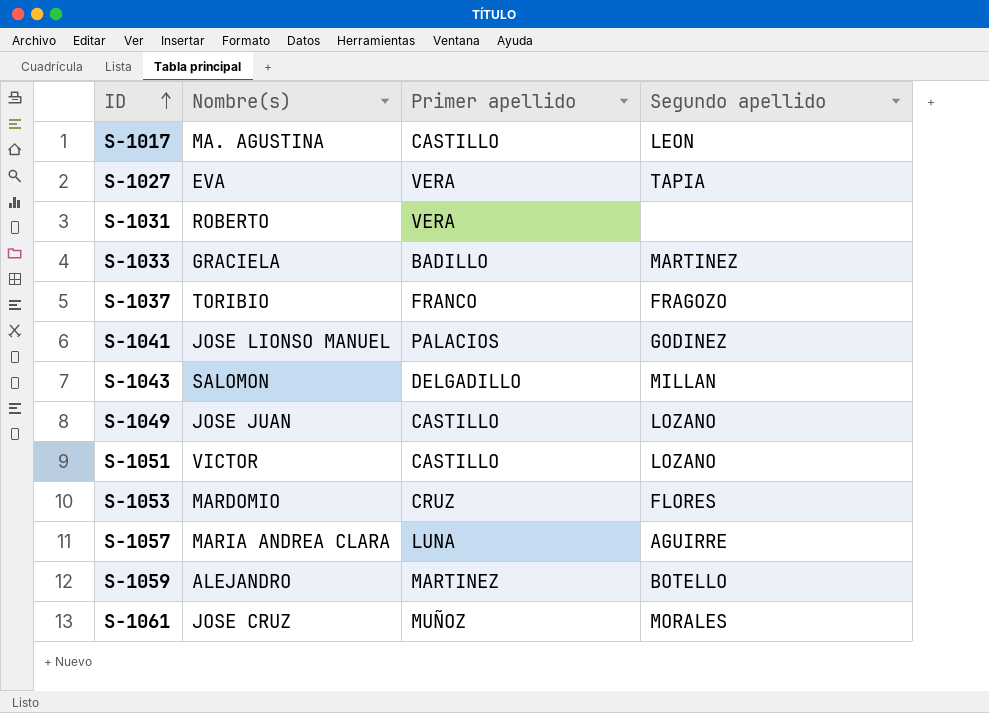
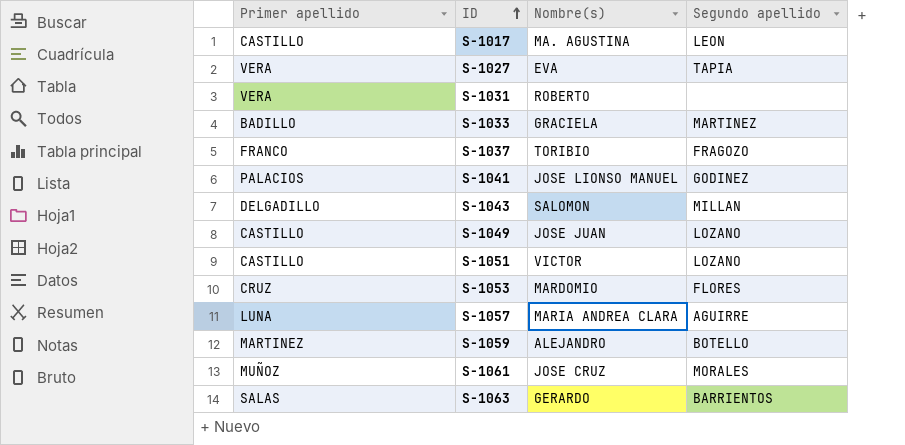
column Primer apellido | position: 3 -> 1
row S-1063: none -> SALAS | GERARDO | BARRIENTOS

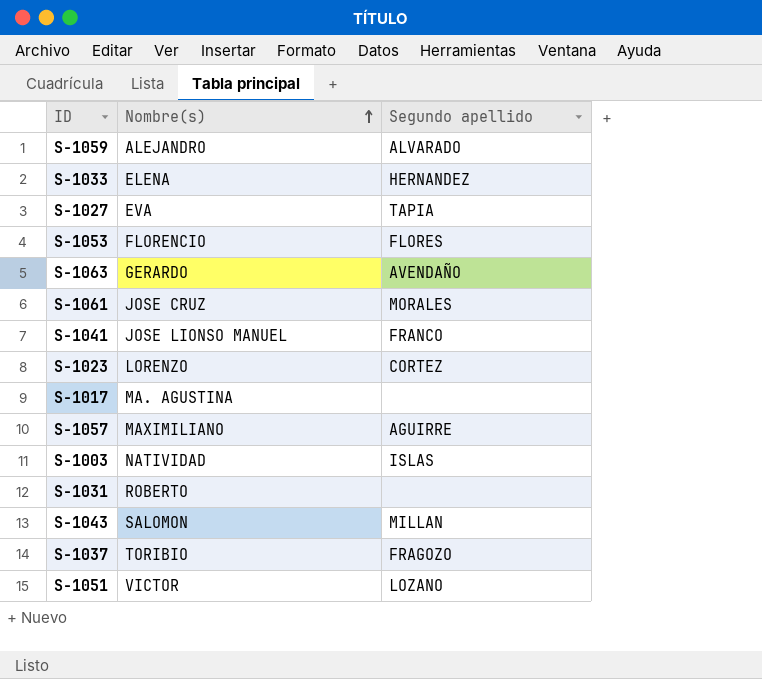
row order: ID ascending -> Nombre(s) ascending
column Primer apellido | position: 1 -> none
row S-1049: CASTILLO | JOSE JUAN | LOZANO -> none
S-1059 | Segundo apellido: BOTELLO -> ALVARADO
S-1033 | Nombre(s): GRACIELA -> ELENA
S-1033 | Segundo apellido: MARTINEZ -> HERNANDEZ
S-1053 | Nombre(s): MARDOMIO -> FLORENCIO
S-1063 | Segundo apellido: BARRIENTOS -> AVENDAÑO
S-1041 | Segundo apellido: GODINEZ -> FRANCO
row S-1023: none -> LORENZO | CORTEZ
S-1017 | Segundo apellido: LEON -> none
S-1057 | Nombre(s): MARIA ANDREA CLARA -> MAXIMILIANO
row S-1003: none -> NATIVIDAD | ISLAS

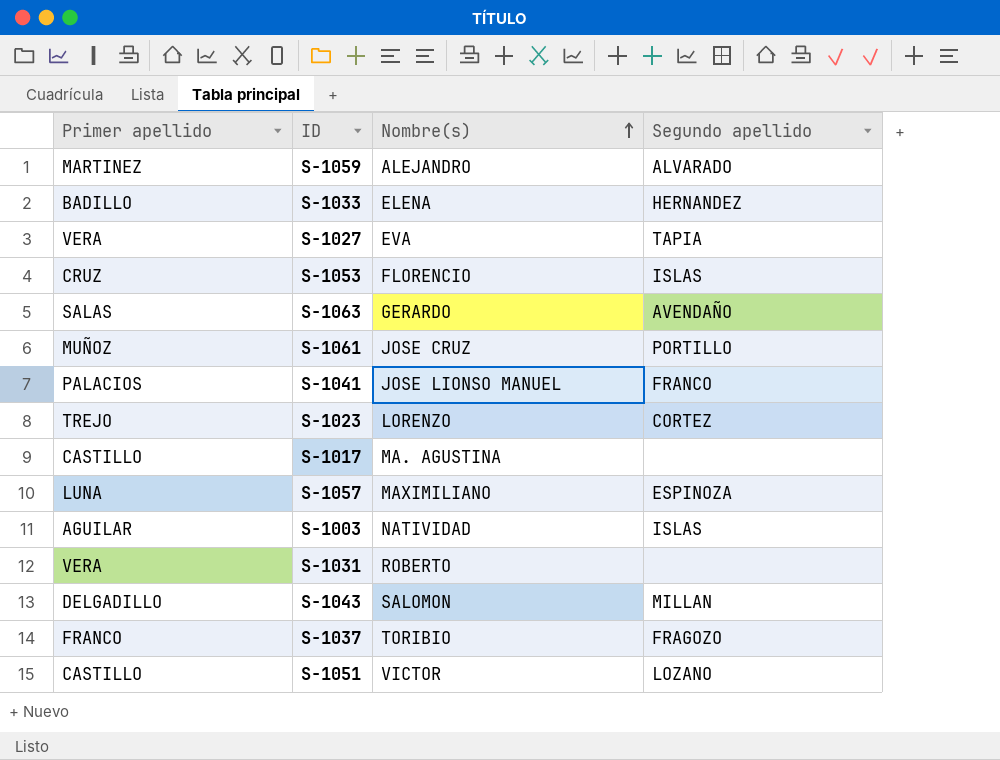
column Primer apellido | position: none -> 1
S-1053 | Segundo apellido: FLORES -> ISLAS
S-1061 | Segundo apellido: MORALES -> PORTILLO
S-1057 | Segundo apellido: AGUIRRE -> ESPINOZA

